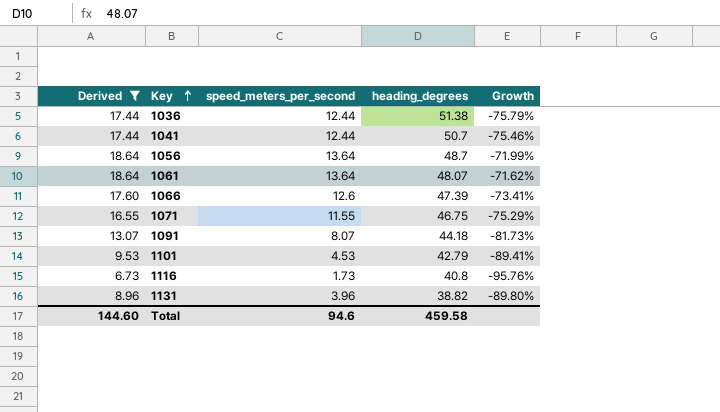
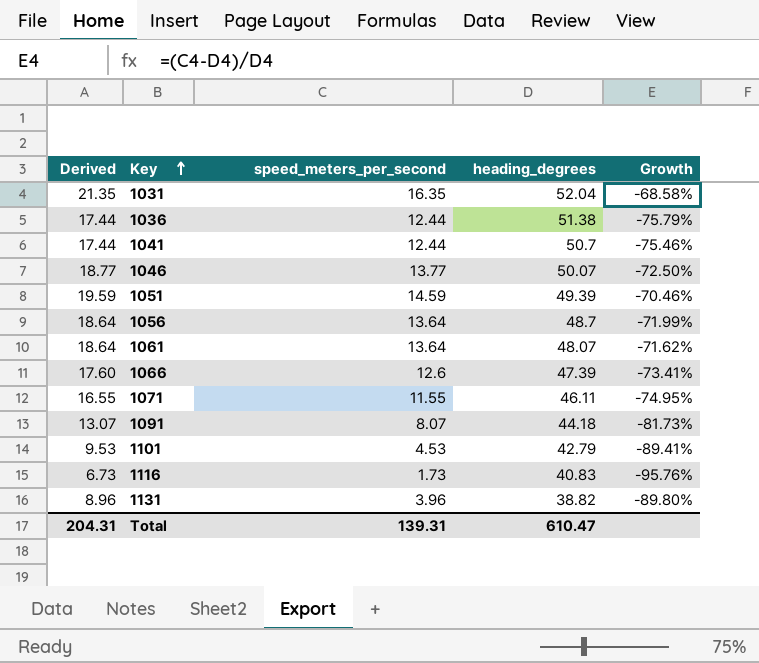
filter: Derived <= 18.64 -> none
1071 | heading_degrees: 46.75 -> 46.11
1071 | Growth: -75.29% -> -74.95%
1116 | heading_degrees: 40.8 -> 40.83
Total | Derived: 144.60 -> 204.31
Total | speed_meters_per_second: 94.6 -> 139.31
Total | heading_degrees: 459.58 -> 610.47

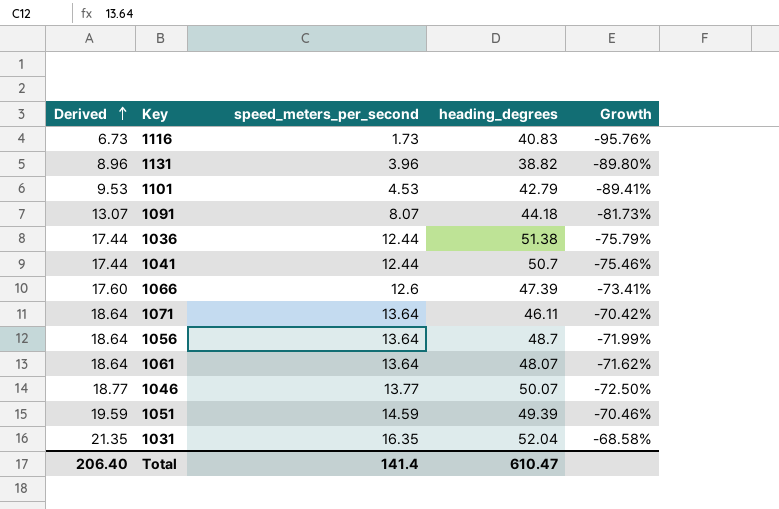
row order: Key ascending -> Derived ascending
1071 | Derived: 16.55 -> 18.64
1071 | speed_meters_per_second: 11.55 -> 13.64
1071 | Growth: -74.95% -> -70.42%
Total | Derived: 204.31 -> 206.40
Total | speed_meters_per_second: 139.31 -> 141.4

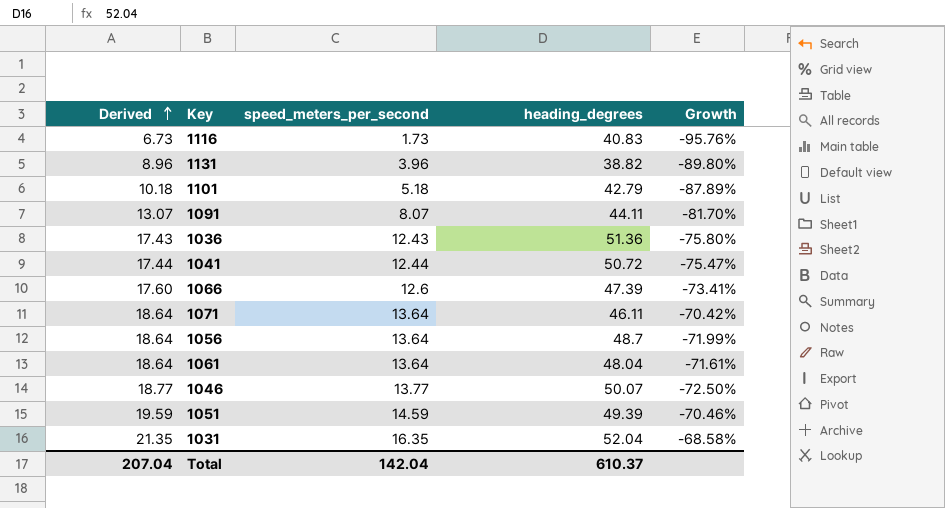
1101 | Derived: 9.53 -> 10.18
1101 | speed_meters_per_second: 4.53 -> 5.18
1101 | Growth: -89.41% -> -87.89%
1091 | heading_degrees: 44.18 -> 44.11
1091 | Growth: -81.73% -> -81.70%
1036 | Derived: 17.44 -> 17.43
1036 | speed_meters_per_second: 12.44 -> 12.43
1036 | heading_degrees: 51.38 -> 51.36
1036 | Growth: -75.79% -> -75.80%
1041 | heading_degrees: 50.7 -> 50.72
1041 | Growth: -75.46% -> -75.47%
1061 | heading_degrees: 48.07 -> 48.04
1061 | Growth: -71.62% -> -71.61%
Total | Derived: 206.40 -> 207.04
Total | speed_meters_per_second: 141.4 -> 142.04
Total | heading_degrees: 610.47 -> 610.37

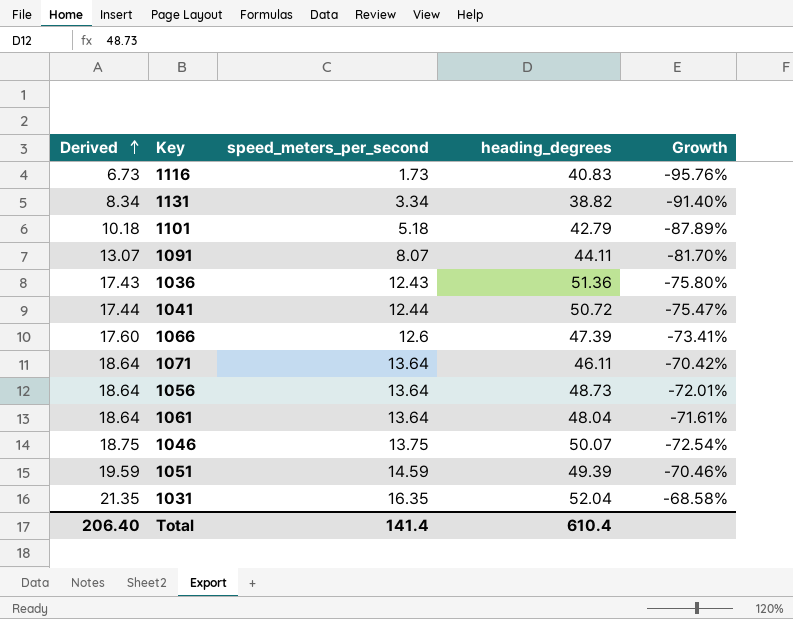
1131 | Derived: 8.96 -> 8.34
1131 | speed_meters_per_second: 3.96 -> 3.34
1131 | Growth: -89.80% -> -91.40%
1056 | heading_degrees: 48.7 -> 48.73
1056 | Growth: -71.99% -> -72.01%
1046 | Derived: 18.77 -> 18.75
1046 | speed_meters_per_second: 13.77 -> 13.75
1046 | Growth: -72.50% -> -72.54%
Total | Derived: 207.04 -> 206.40
Total | speed_meters_per_second: 142.04 -> 141.4
Total | heading_degrees: 610.37 -> 610.4

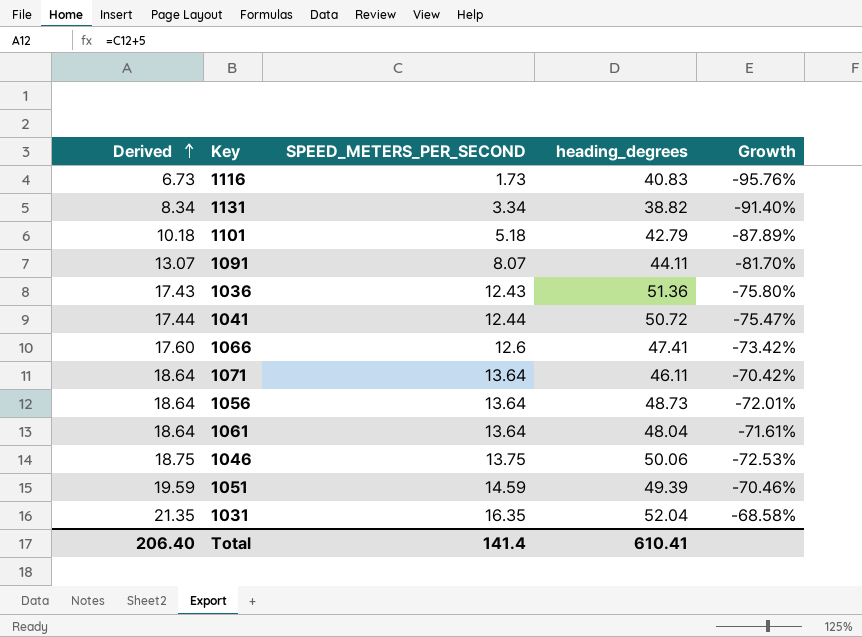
column name: speed_meters_per_second -> SPEED_METERS_PER_SECOND
1066 | heading_degrees: 47.39 -> 47.41
1066 | Growth: -73.41% -> -73.42%
1046 | heading_degrees: 50.07 -> 50.06
1046 | Growth: -72.54% -> -72.53%
Total | heading_degrees: 610.4 -> 610.41

